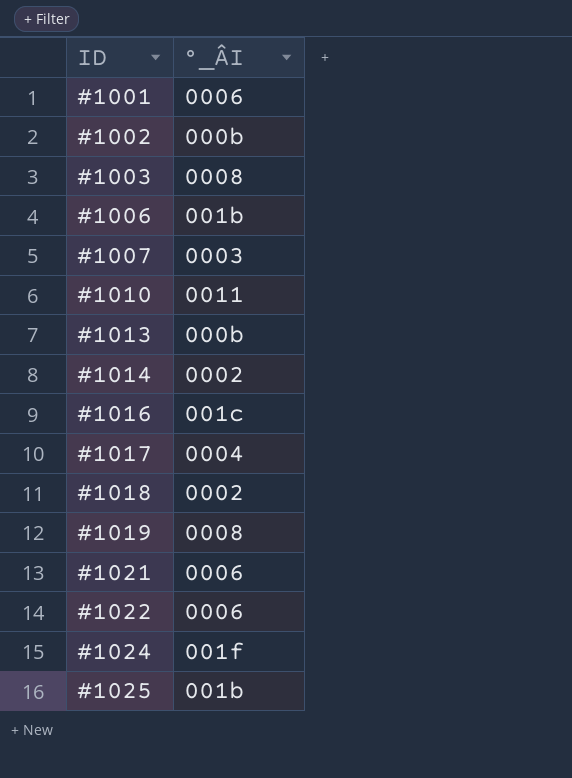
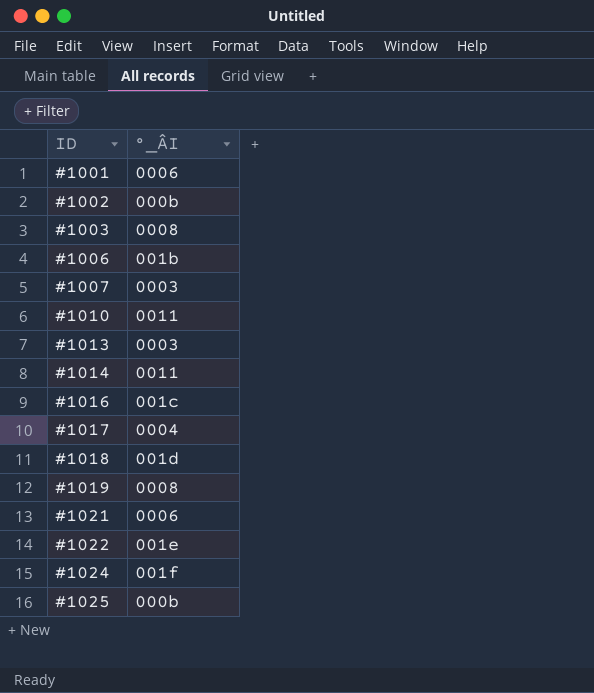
#1013 | °_ÂI: 000b -> 0003
#1014 | °_ÂI: 0002 -> 0011
#1018 | °_ÂI: 0002 -> 001d
#1022 | °_ÂI: 0006 -> 001e
#1025 | °_ÂI: 001b -> 000b

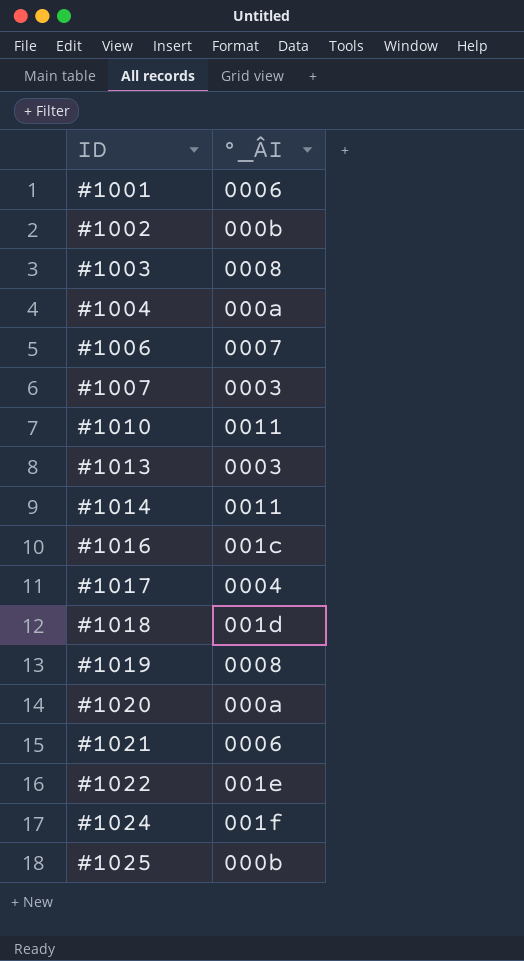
row #1004: none -> 000a
#1006 | °_ÂI: 001b -> 0007
row #1020: none -> 000a

